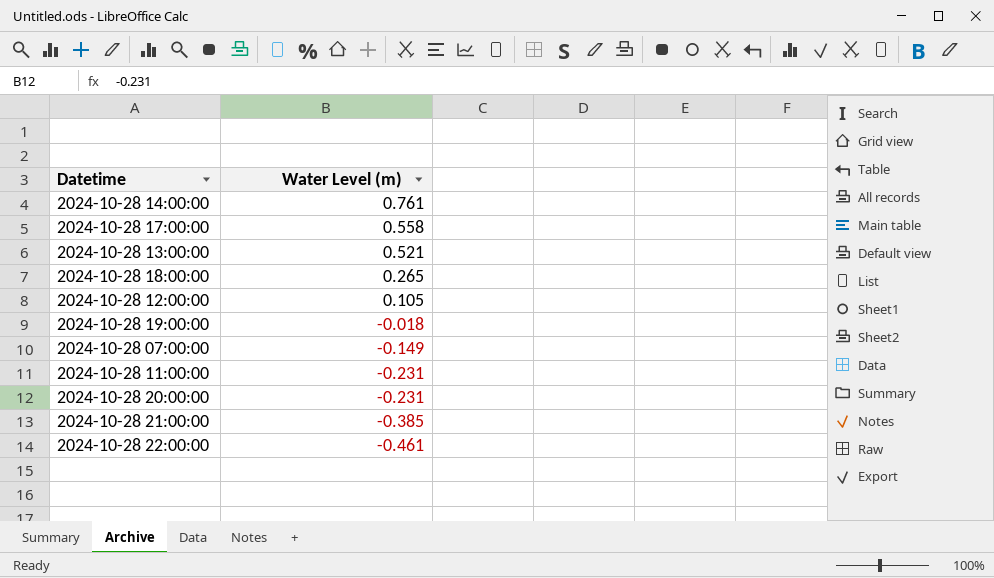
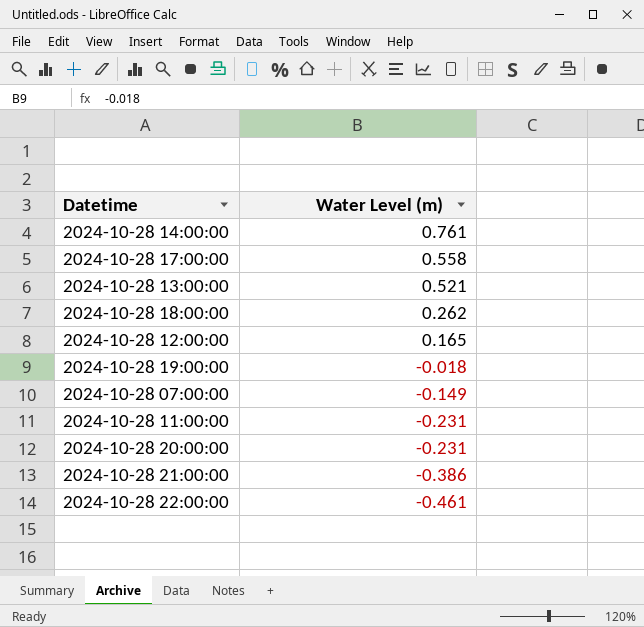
2024-10-28 18:00:00 | Water Level (m): 0.265 -> 0.262
2024-10-28 12:00:00 | Water Level (m): 0.105 -> 0.165
2024-10-28 21:00:00 | Water Level (m): -0.385 -> -0.386

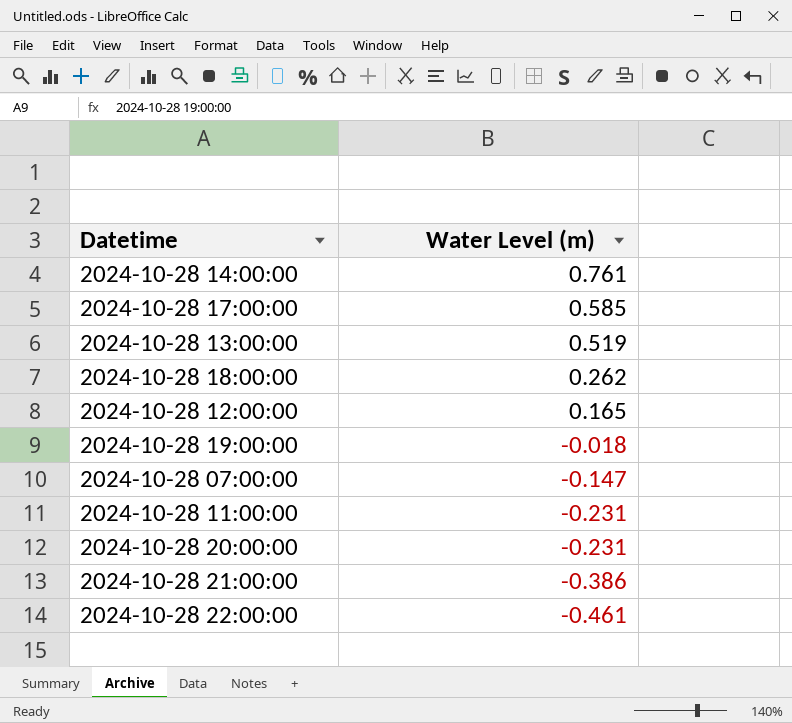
2024-10-28 17:00:00 | Water Level (m): 0.558 -> 0.585
2024-10-28 13:00:00 | Water Level (m): 0.521 -> 0.519
2024-10-28 07:00:00 | Water Level (m): -0.149 -> -0.147

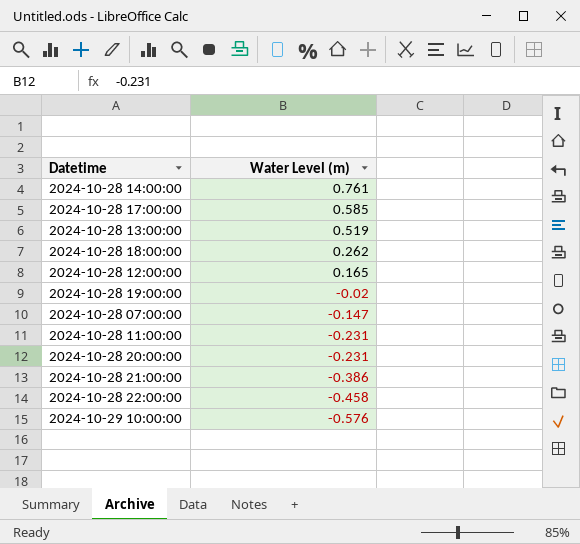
2024-10-28 19:00:00 | Water Level (m): -0.018 -> -0.02
2024-10-28 22:00:00 | Water Level (m): -0.461 -> -0.458
row 2024-10-29 10:00:00: none -> -0.576

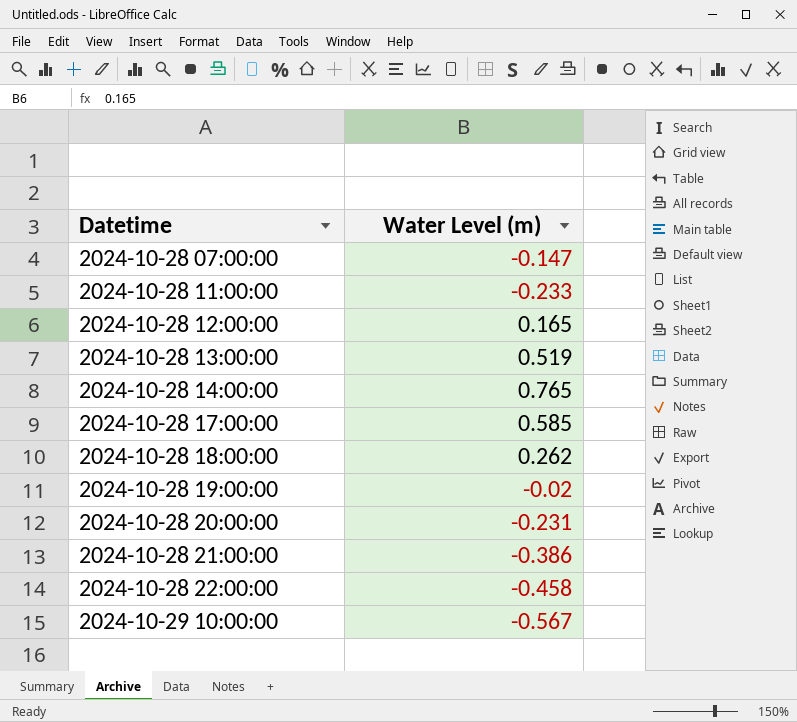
row order: Water Level (m) descending -> Datetime ascending
2024-10-28 11:00:00 | Water Level (m): -0.231 -> -0.233
2024-10-28 14:00:00 | Water Level (m): 0.761 -> 0.765
2024-10-29 10:00:00 | Water Level (m): -0.576 -> -0.567

